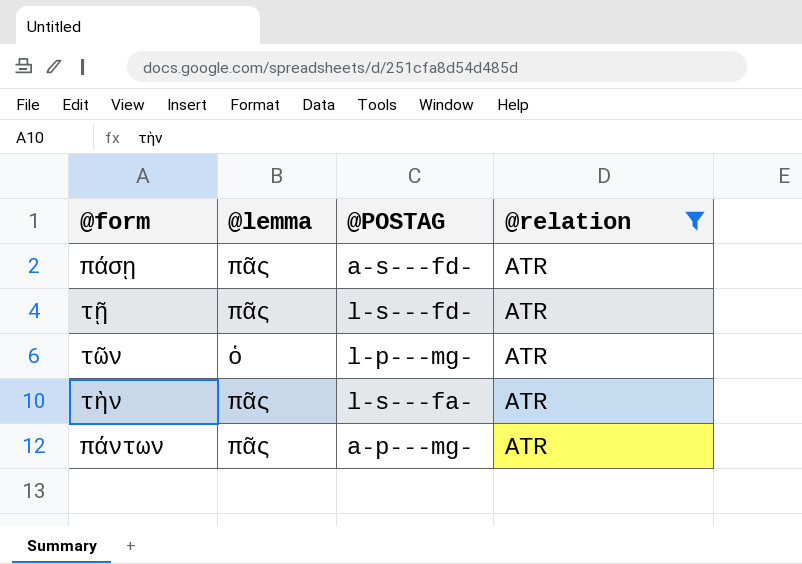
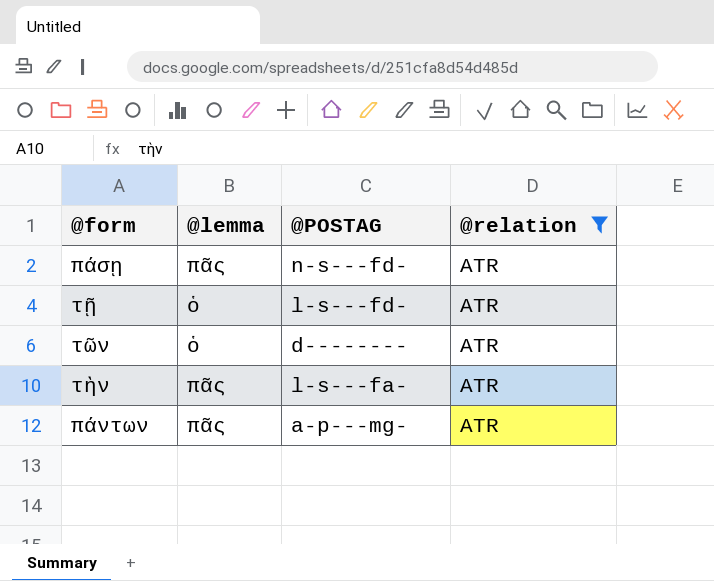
πάσῃ | @POSTAG: a-s---fd- -> n-s---fd-
τῇ | @lemma: πᾶς -> ὁ
τῶν | @POSTAG: l-p---mg- -> d--------

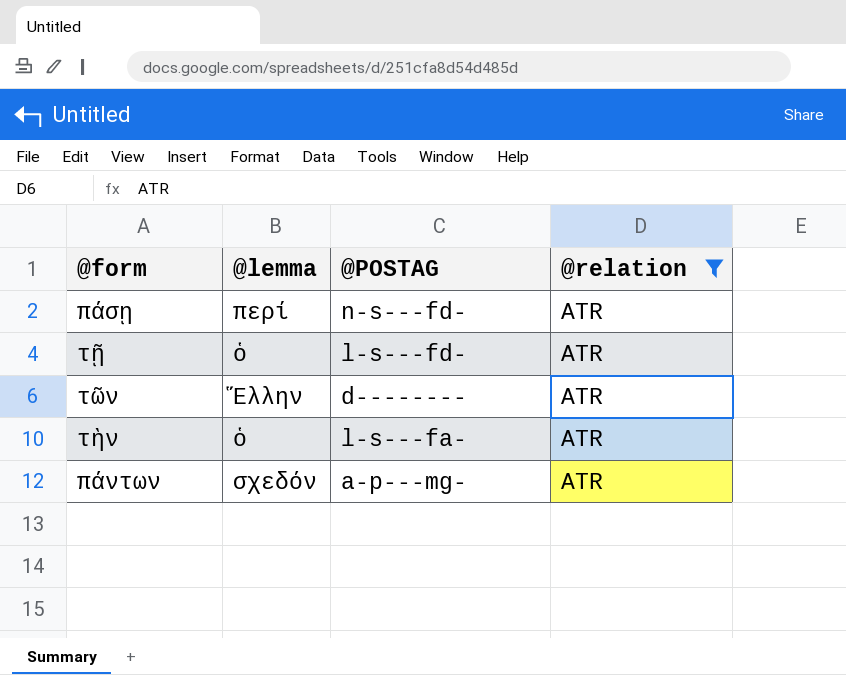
πάσῃ | @lemma: πᾶς -> περί
τῶν | @lemma: ὁ -> Ἕλλην
τὴν | @lemma: πᾶς -> ὁ
πάντων | @lemma: πᾶς -> σχεδόν

